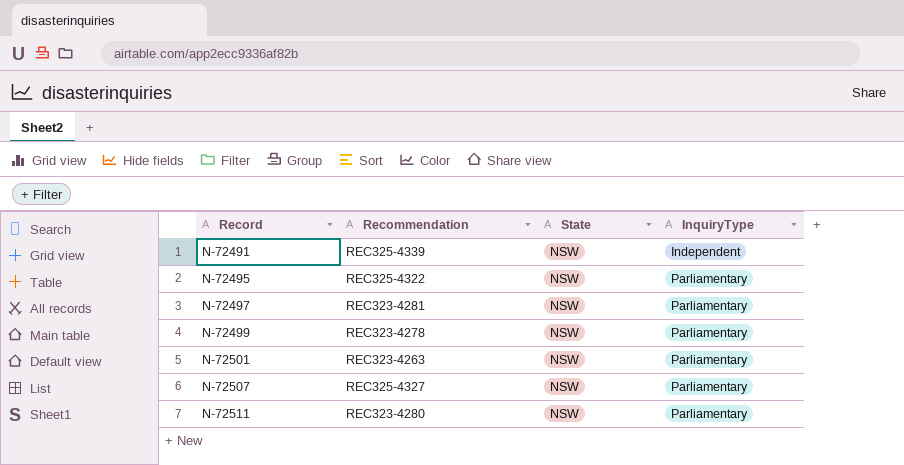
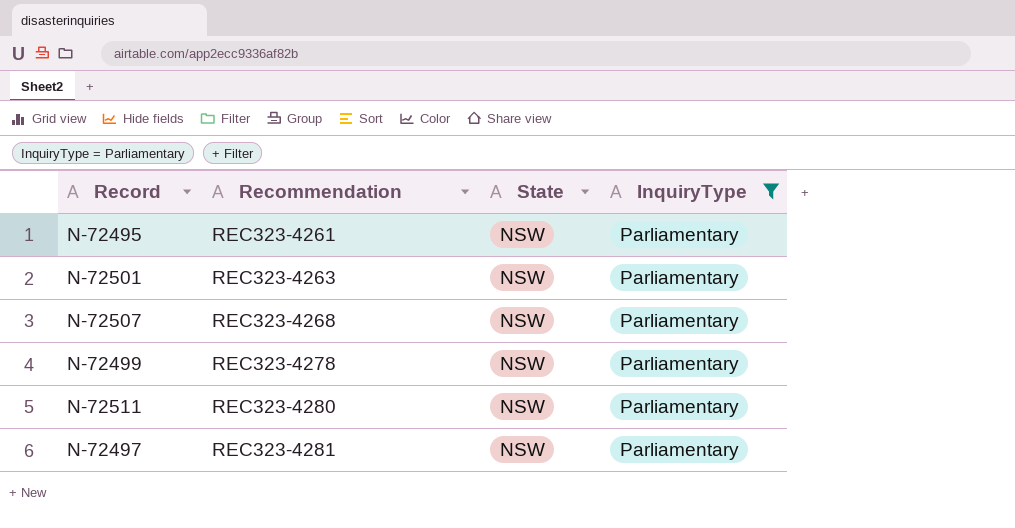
filter: none -> InquiryType = Parliamentary
row order: Record ascending -> Recommendation ascending
N-72495 | Recommendation: REC325-4322 -> REC323-4261
N-72507 | Recommendation: REC325-4327 -> REC323-4268

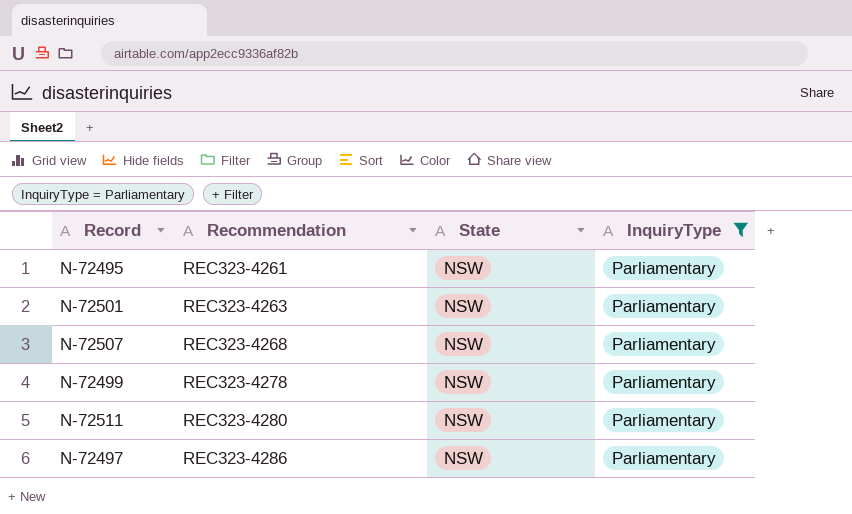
N-72497 | Recommendation: REC323-4281 -> REC323-4286

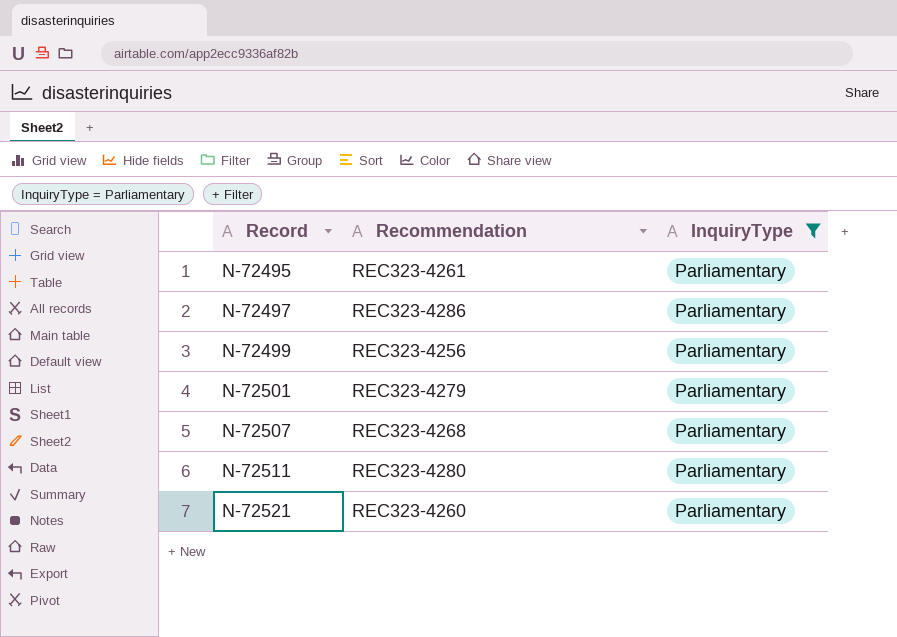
row order: Recommendation ascending -> Record ascending
column State | position: 3 -> none
N-72499 | Recommendation: REC323-4278 -> REC323-4256
N-72501 | Recommendation: REC323-4263 -> REC323-4279
row N-72521: none -> REC323-4260 | Parliamentary

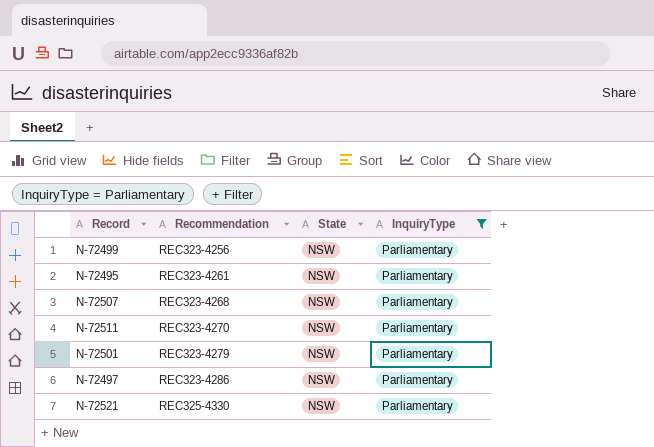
row order: Record ascending -> Recommendation ascending
column State | position: none -> 3
N-72511 | Recommendation: REC323-4280 -> REC323-4270
N-72521 | Recommendation: REC323-4260 -> REC325-4330

